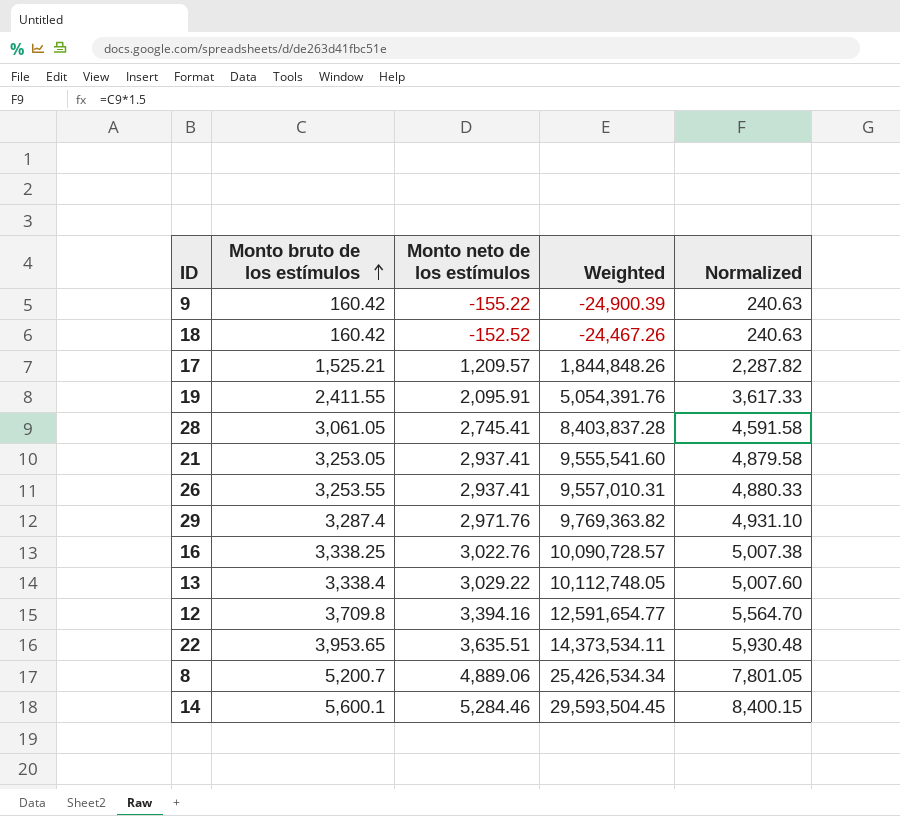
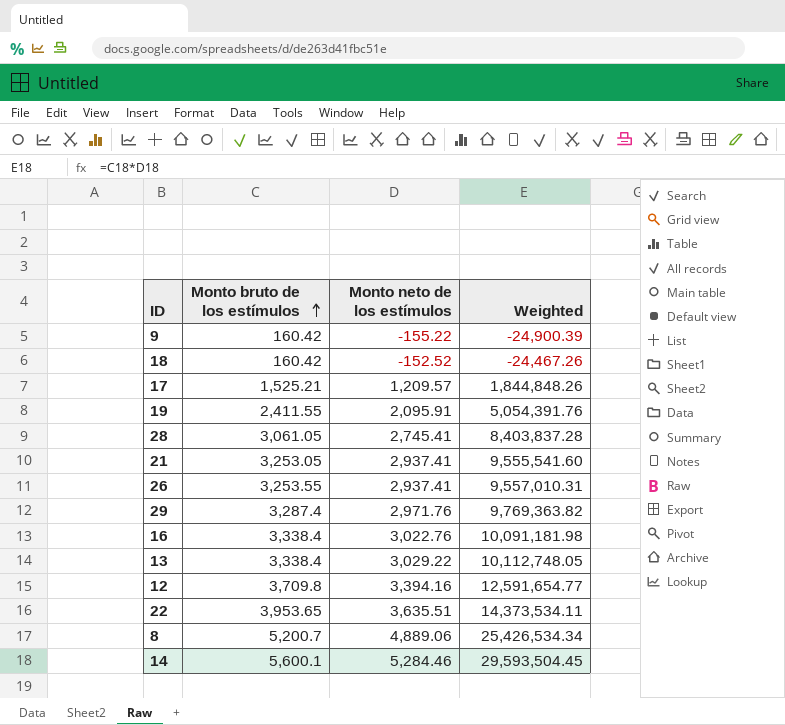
column Normalized | formula: [Monto bruto de los estímulos] * 1.5 -> none
16 | Monto bruto de los estímulos: 3,338.25 -> 3,338.4
16 | Weighted: 10,090,728.57 -> 10,091,181.98

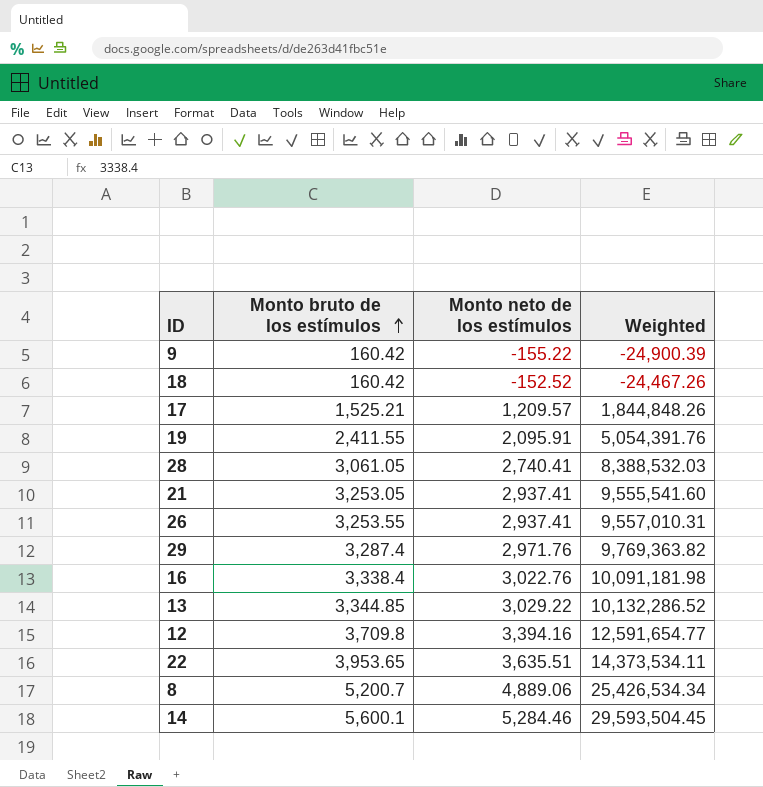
28 | Monto neto de los estímulos: 2,745.41 -> 2,740.41
28 | Weighted: 8,403,837.28 -> 8,388,532.03
13 | Monto bruto de los estímulos: 3,338.4 -> 3,344.85
13 | Weighted: 10,112,748.05 -> 10,132,286.52

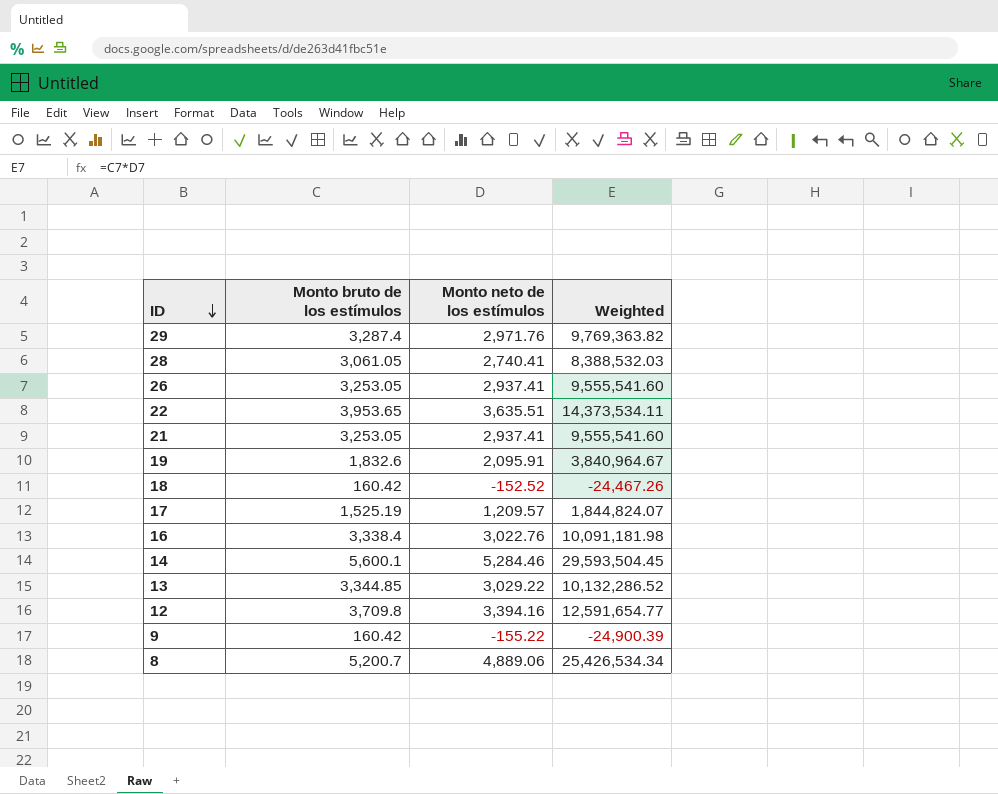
row order: Monto bruto de los estímulos ascending -> ID descending
26 | Monto bruto de los estímulos: 3,253.55 -> 3,253.05
26 | Weighted: 9,557,010.31 -> 9,555,541.60
19 | Monto bruto de los estímulos: 2,411.55 -> 1,832.6
19 | Weighted: 5,054,391.76 -> 3,840,964.67
17 | Monto bruto de los estímulos: 1,525.21 -> 1,525.19
17 | Weighted: 1,844,848.26 -> 1,844,824.07

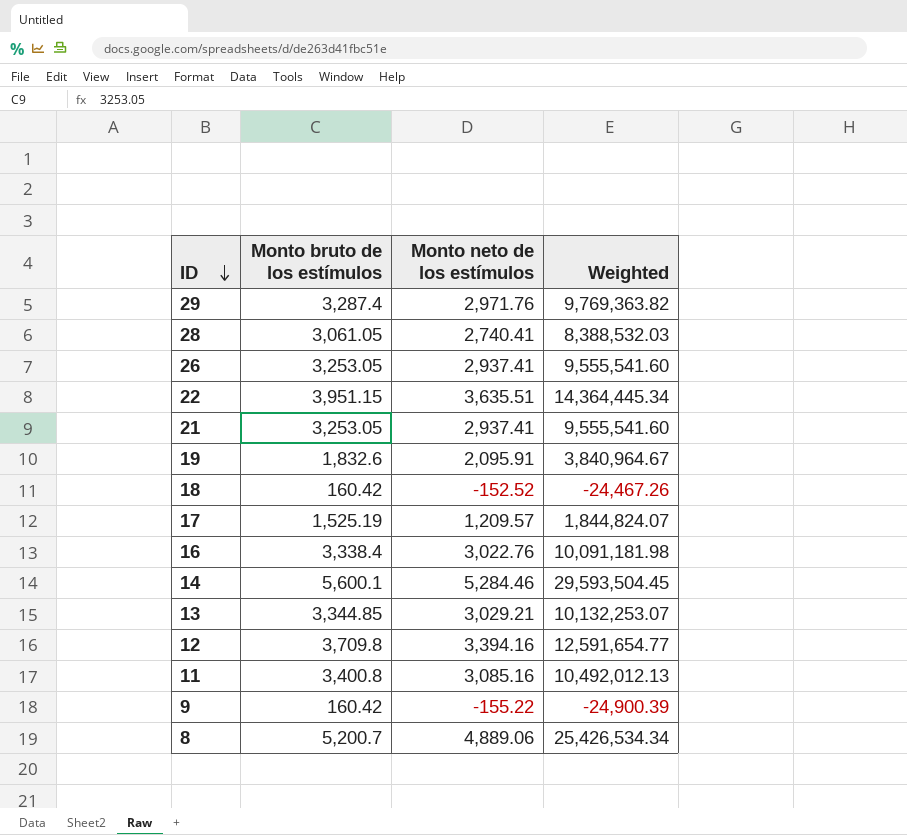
22 | Monto bruto de los estímulos: 3,953.65 -> 3,951.15
22 | Weighted: 14,373,534.11 -> 14,364,445.34
13 | Monto neto de los estímulos: 3,029.22 -> 3,029.21
13 | Weighted: 10,132,286.52 -> 10,132,253.07
row 11: none -> 3,400.8 | 3,085.16 | 10,492,012.13

